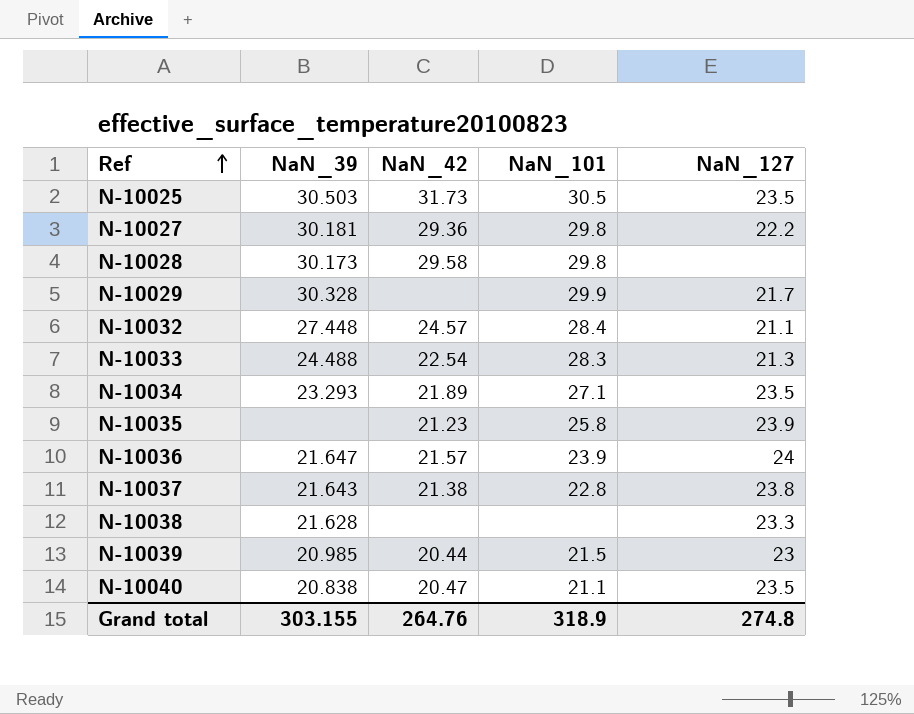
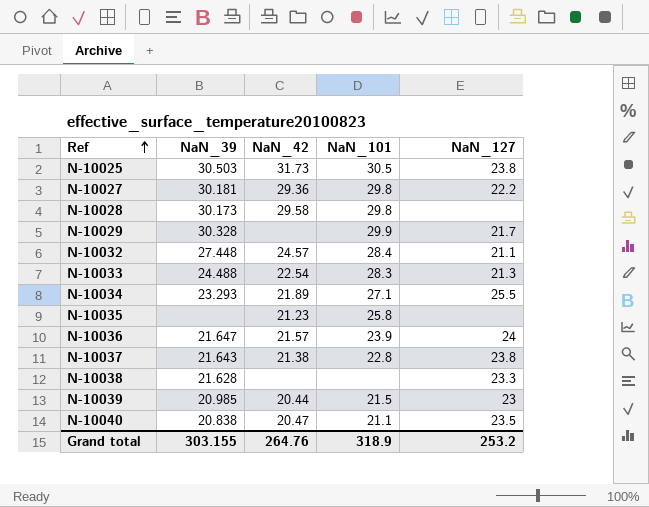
N-10025 | NaN_127: 23.5 -> 23.8
N-10034 | NaN_127: 23.5 -> 25.5
N-10035 | NaN_127: 23.9 -> none
Grand total | NaN_127: 274.8 -> 253.2

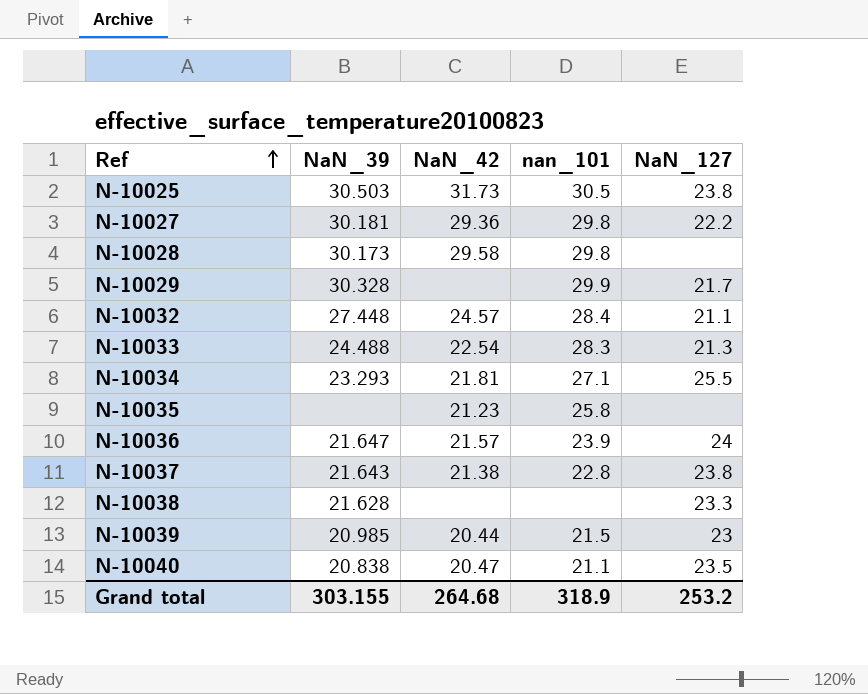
column name: NaN_101 -> nan_101
N-10034 | NaN_42: 21.89 -> 21.81
Grand total | NaN_42: 264.76 -> 264.68

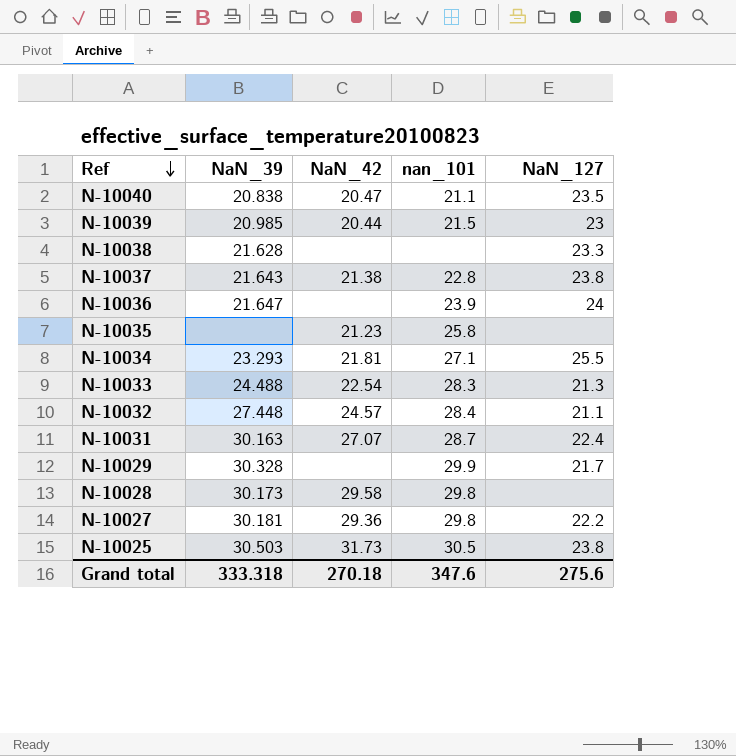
row order: Ref ascending -> Ref descending
N-10036 | NaN_42: 21.57 -> none
row N-10031: none -> 30.163 | 27.07 | 28.7 | 22.4
Grand total | NaN_39: 303.155 -> 333.318
Grand total | NaN_42: 264.68 -> 270.18
Grand total | nan_101: 318.9 -> 347.6
Grand total | NaN_127: 253.2 -> 275.6

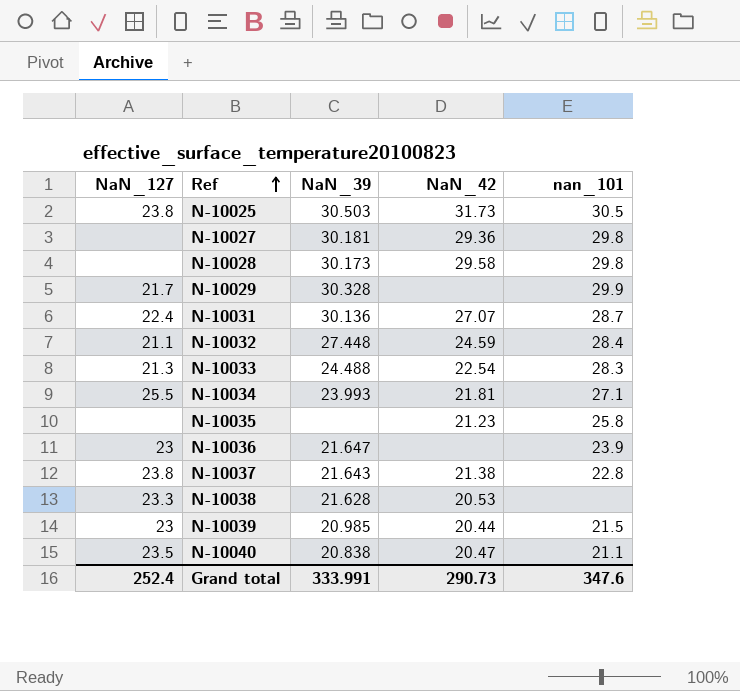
row order: Ref descending -> Ref ascending
column NaN_127 | position: 5 -> 1
N-10027 | NaN_127: 22.2 -> none
N-10031 | NaN_39: 30.163 -> 30.136
N-10032 | NaN_42: 24.57 -> 24.59
N-10034 | NaN_39: 23.293 -> 23.993
N-10036 | NaN_127: 24 -> 23
N-10038 | NaN_42: none -> 20.53
Grand total | NaN_127: 275.6 -> 252.4
Grand total | NaN_39: 333.318 -> 333.991
Grand total | NaN_42: 270.18 -> 290.73

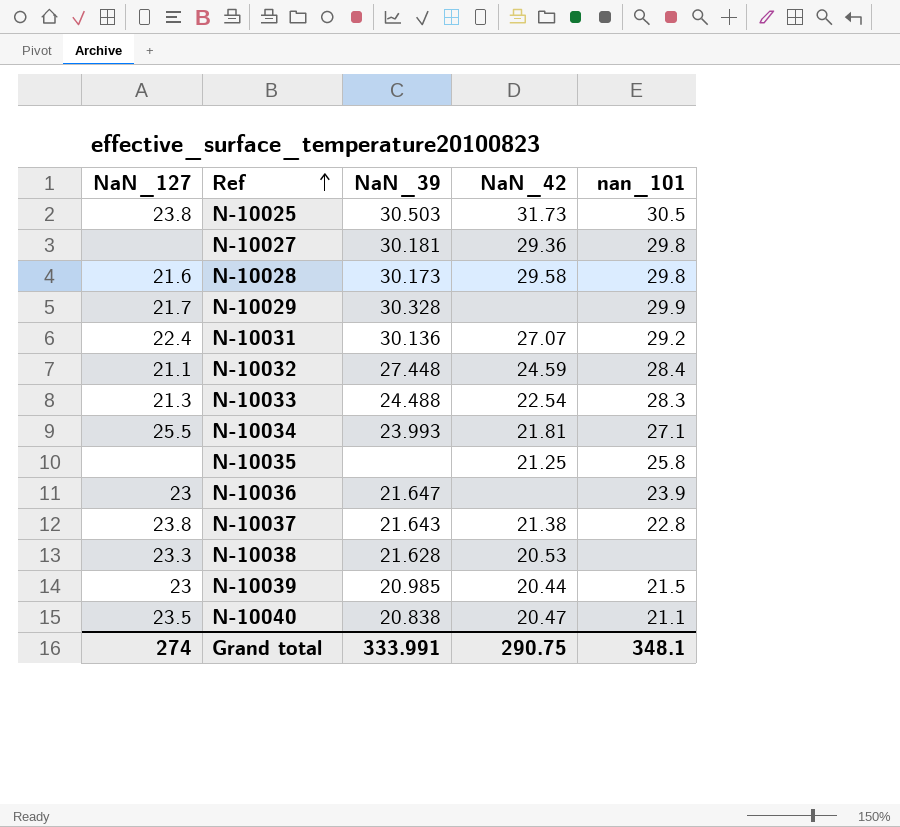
N-10028 | NaN_127: none -> 21.6
N-10031 | nan_101: 28.7 -> 29.2
N-10035 | NaN_42: 21.23 -> 21.25
Grand total | NaN_127: 252.4 -> 274
Grand total | NaN_42: 290.73 -> 290.75
Grand total | nan_101: 347.6 -> 348.1

